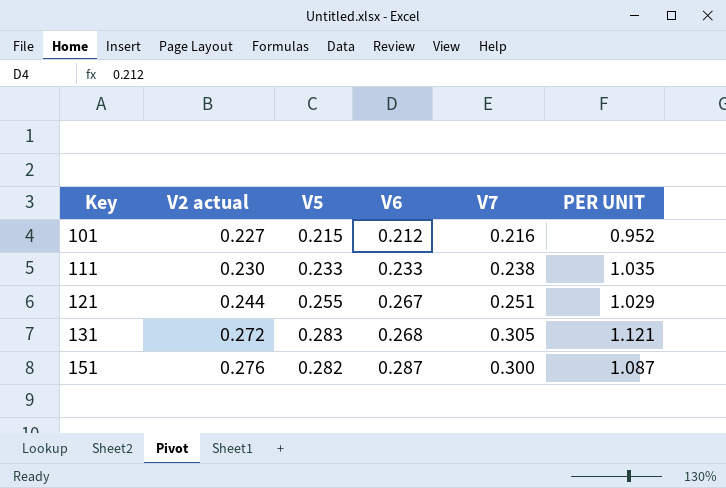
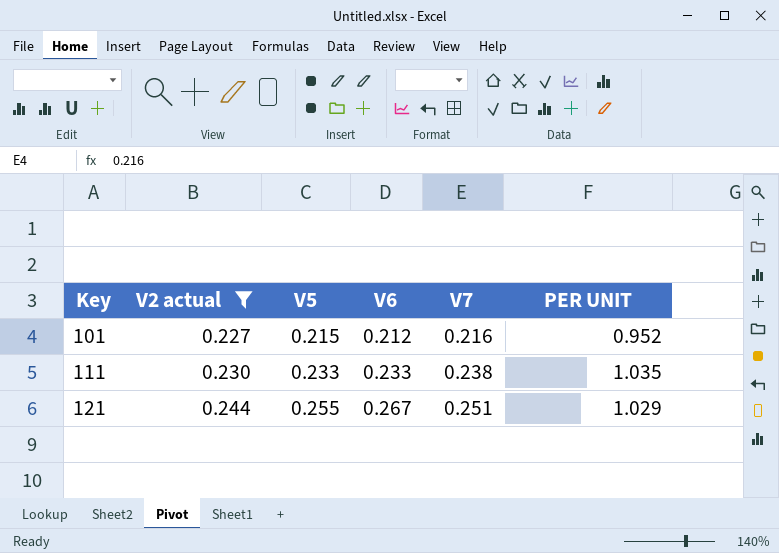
filter: none -> V2 actual <= 0.244

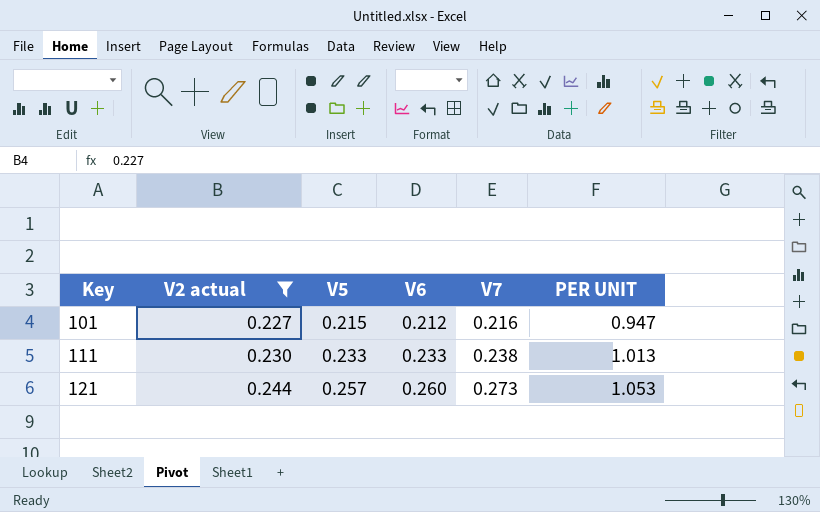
column PER UNIT | formula: [V7] / [V2 actual] -> [V5] / [V2 actual]
121 | V5: 0.255 -> 0.257
121 | V6: 0.267 -> 0.260
121 | V7: 0.251 -> 0.273

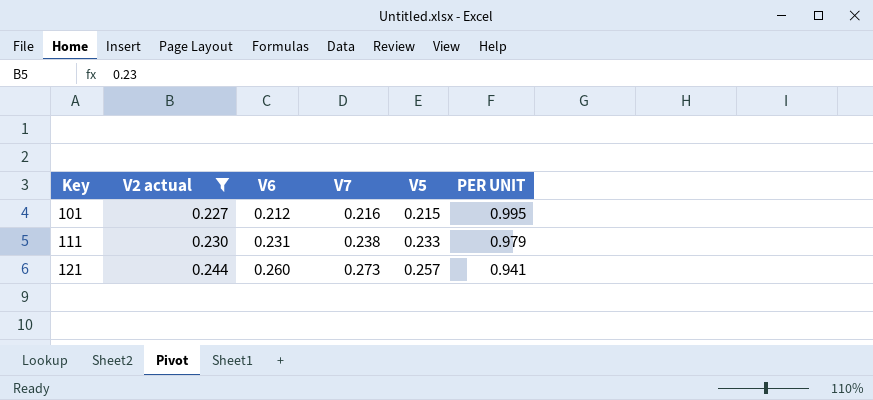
column V5 | position: 3 -> 5
column PER UNIT | formula: [V5] / [V2 actual] -> [V5] / [V7]
111 | V6: 0.233 -> 0.231

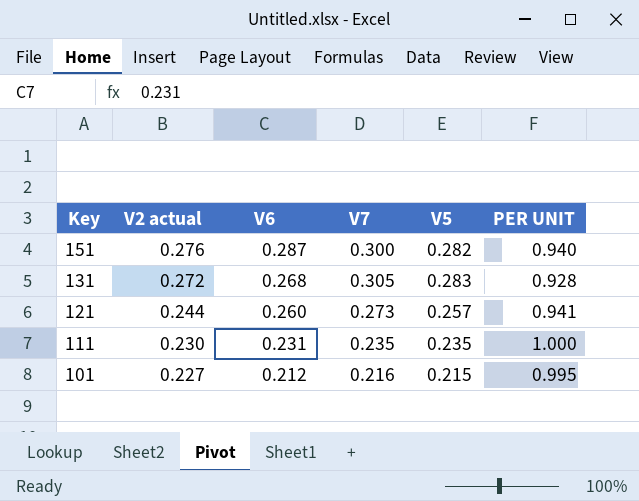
filter: V2 actual <= 0.244 -> none
row order: Key ascending -> Key descending
111 | V7: 0.238 -> 0.235
111 | V5: 0.233 -> 0.235
111 | PER UNIT: 0.979 -> 1.000

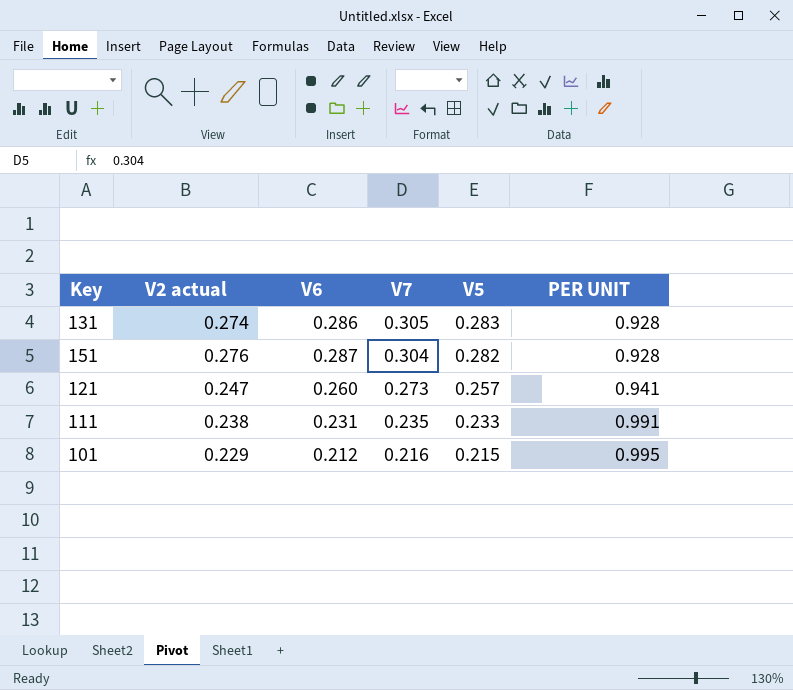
row order: Key descending -> V7 descending
131 | V2 actual: 0.272 -> 0.274
131 | V6: 0.268 -> 0.286
151 | V7: 0.300 -> 0.304
151 | PER UNIT: 0.940 -> 0.928
121 | V2 actual: 0.244 -> 0.247
111 | V2 actual: 0.230 -> 0.238
111 | V5: 0.235 -> 0.233
111 | PER UNIT: 1.000 -> 0.991
101 | V2 actual: 0.227 -> 0.229

